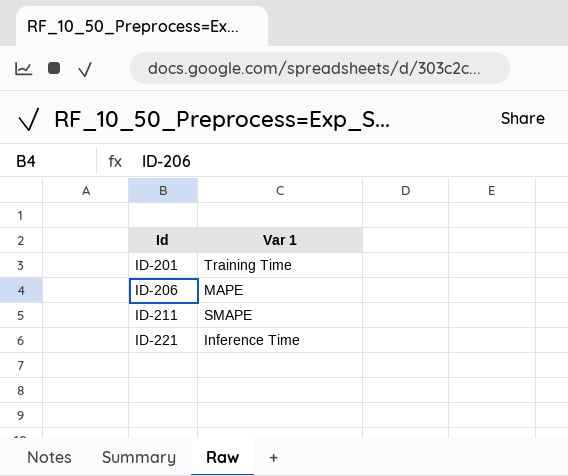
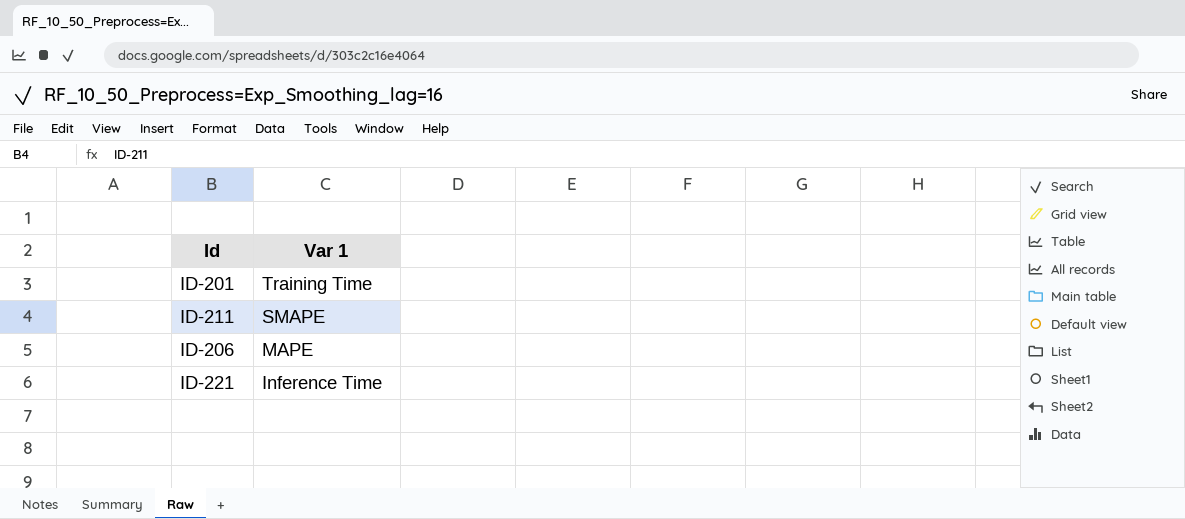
row order: Id ascending -> Var 1 descending

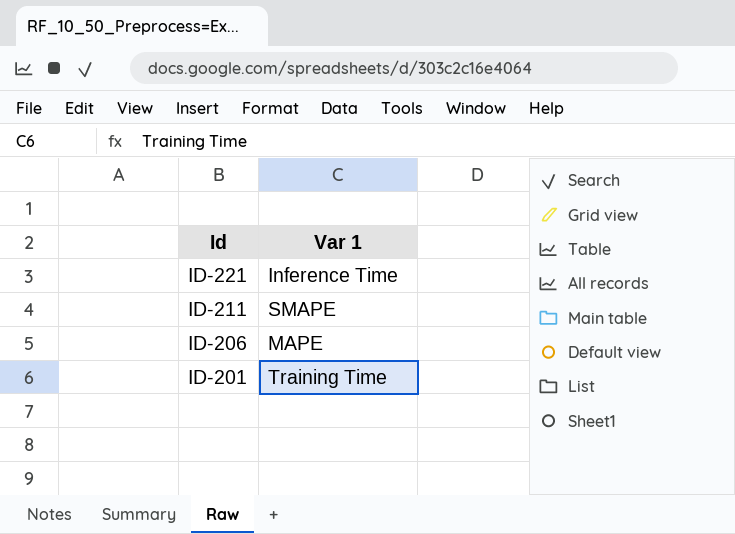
row order: Var 1 descending -> Id descending

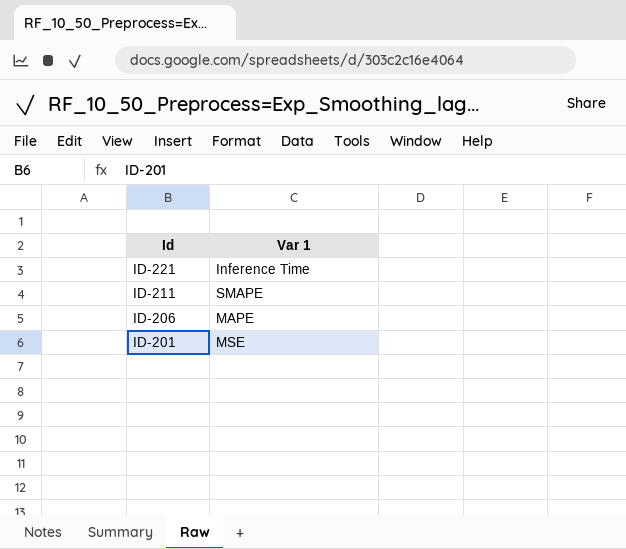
ID-201 | Var 1: Training Time -> MSE

